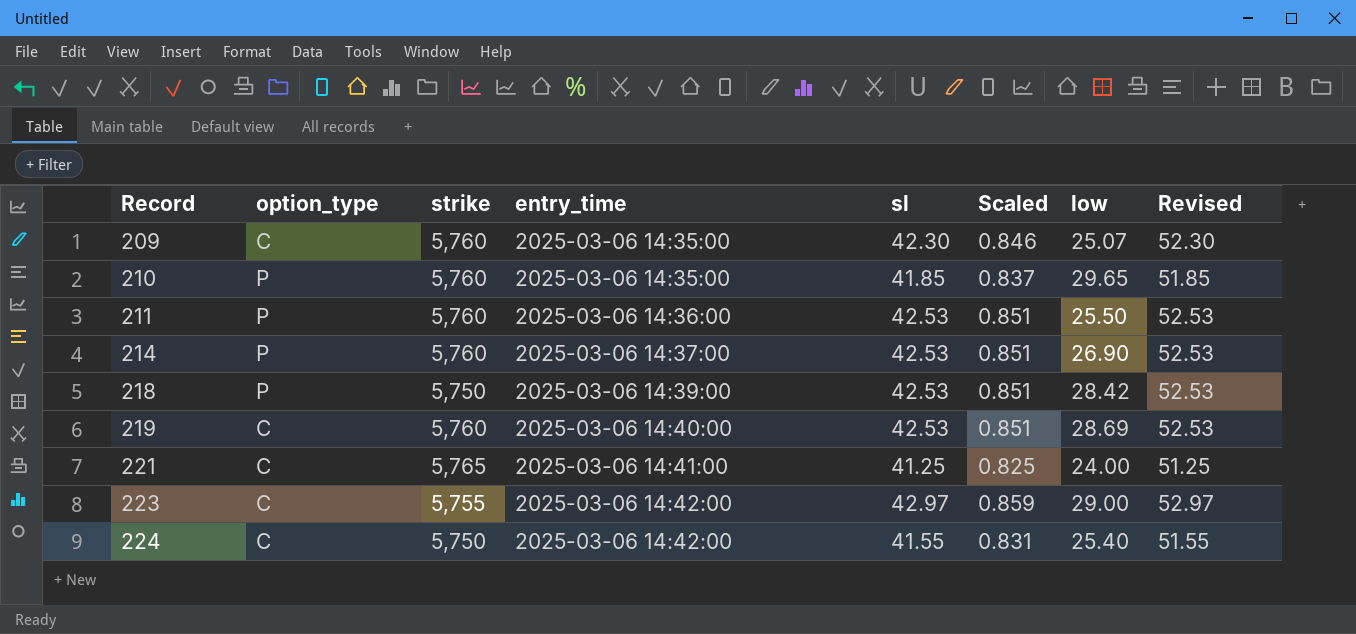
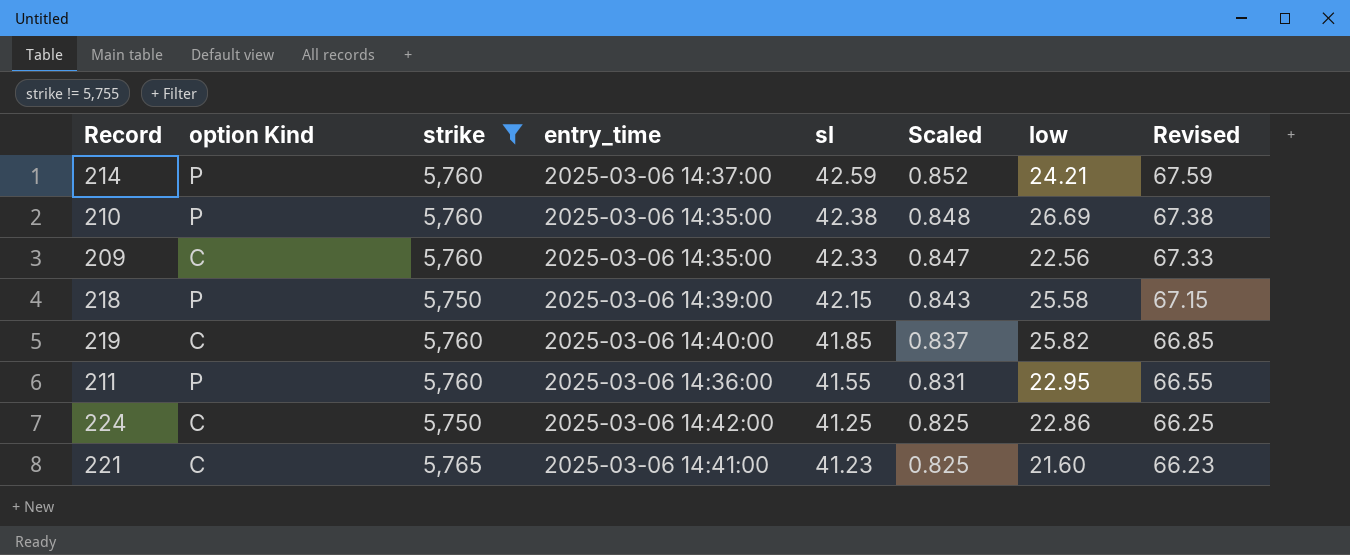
filter: none -> strike != 5,755
row order: Record ascending -> sl descending
column name: option_type -> option Kind
column Revised | formula: [sl] + 10 -> [sl] + 25
214 | sl: 42.53 -> 42.59
214 | Scaled: 0.851 -> 0.852
214 | low: 26.90 -> 24.21
210 | sl: 41.85 -> 42.38
210 | Scaled: 0.837 -> 0.848
210 | low: 29.65 -> 26.69
209 | sl: 42.30 -> 42.33
209 | Scaled: 0.846 -> 0.847
209 | low: 25.07 -> 22.56
218 | sl: 42.53 -> 42.15
218 | Scaled: 0.851 -> 0.843
218 | low: 28.42 -> 25.58
219 | sl: 42.53 -> 41.85
219 | Scaled: 0.851 -> 0.837
219 | low: 28.69 -> 25.82
211 | sl: 42.53 -> 41.55
211 | Scaled: 0.851 -> 0.831
211 | low: 25.50 -> 22.95
224 | sl: 41.55 -> 41.25
224 | Scaled: 0.831 -> 0.825
224 | low: 25.40 -> 22.86
221 | sl: 41.25 -> 41.23
221 | low: 24.00 -> 21.60

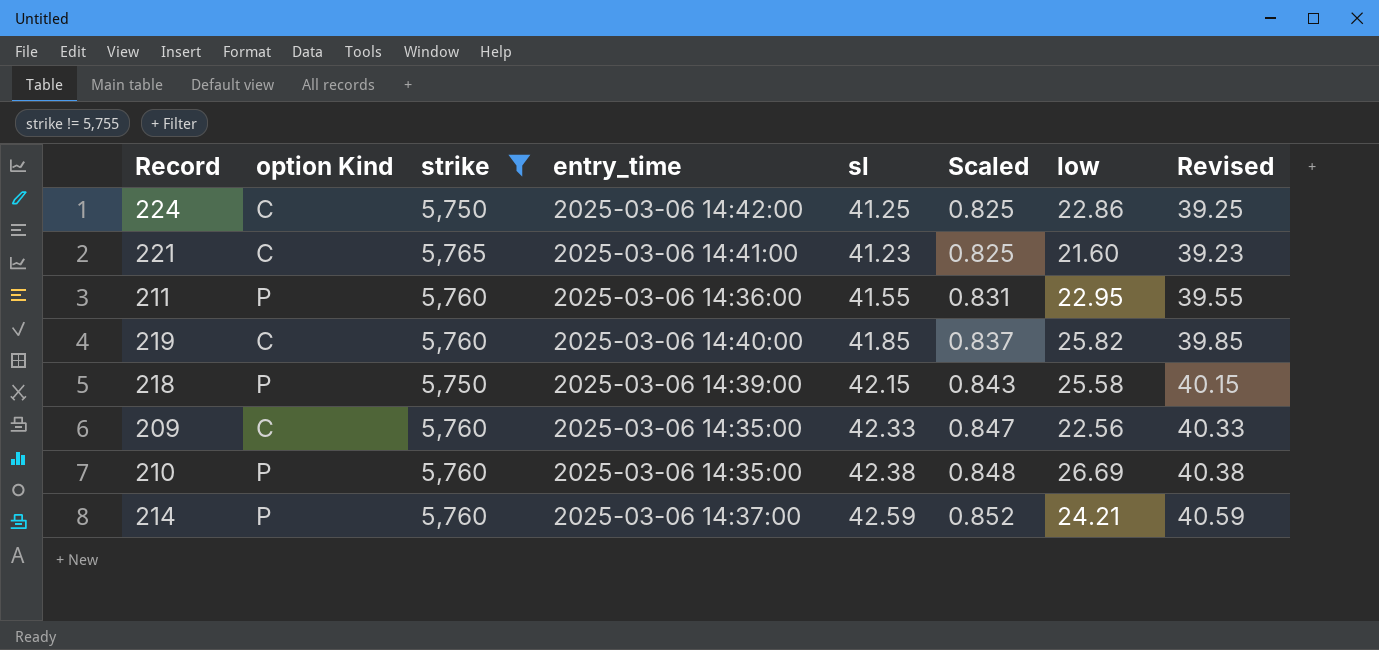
row order: sl descending -> Scaled ascending
column Revised | formula: [sl] + 25 -> [sl] - 2

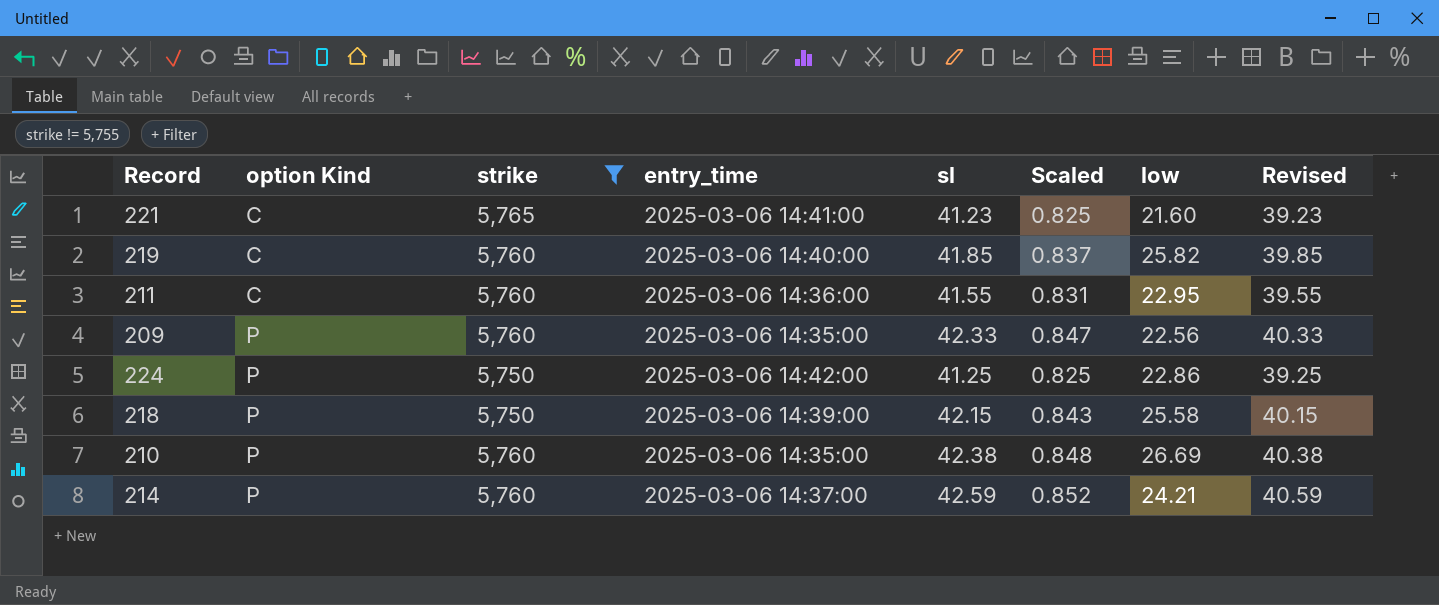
row order: Scaled ascending -> option Kind ascending
211 | option Kind: P -> C
209 | option Kind: C -> P
224 | option Kind: C -> P

